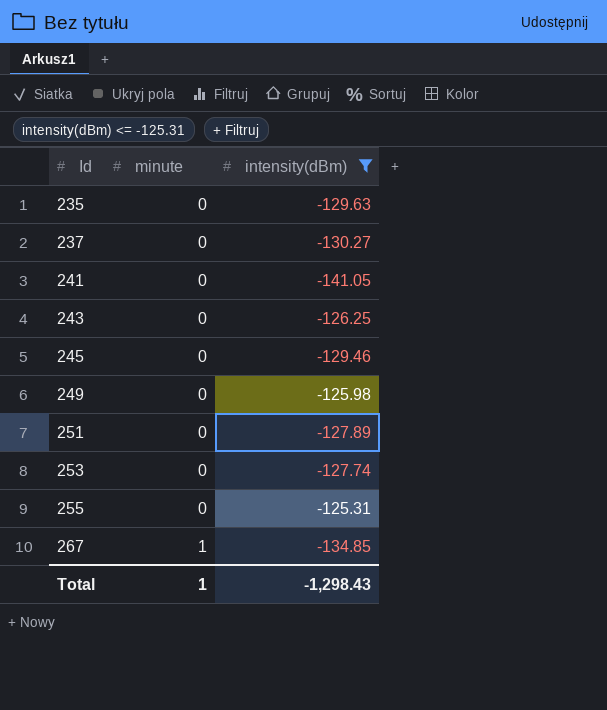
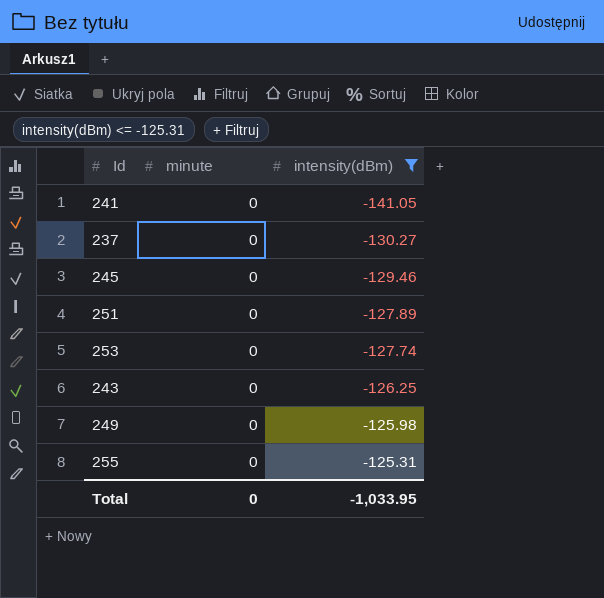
row order: Id ascending -> intensity(dBm) ascending
row 235: 0 | -129.63 -> none
row 267: 1 | -134.85 -> none
Total | minute: 1 -> 0
Total | intensity(dBm): -1,298.43 -> -1,033.95

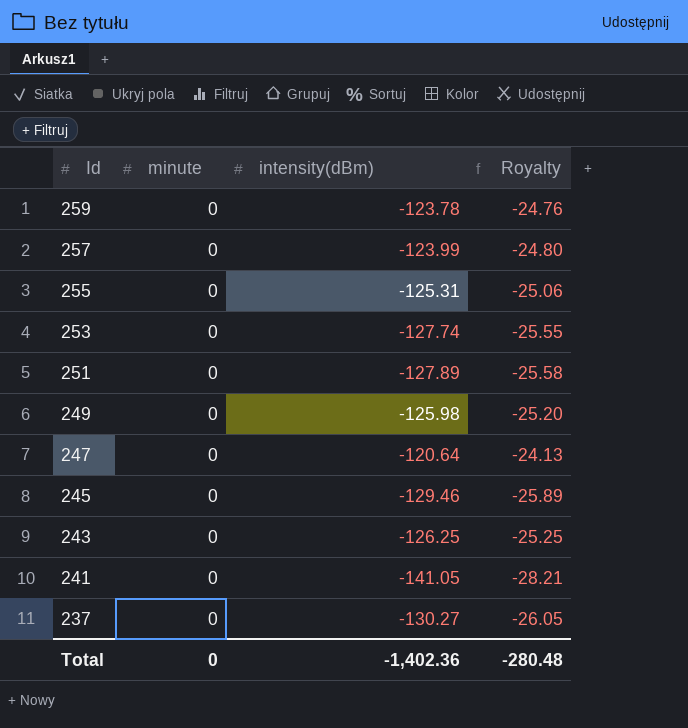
filter: intensity(dBm) <= -125.31 -> none
row order: intensity(dBm) ascending -> Id descending
column Royalty | formula: none -> [intensity(dBm)] * 0.2
Total | intensity(dBm): -1,033.95 -> -1,402.36

